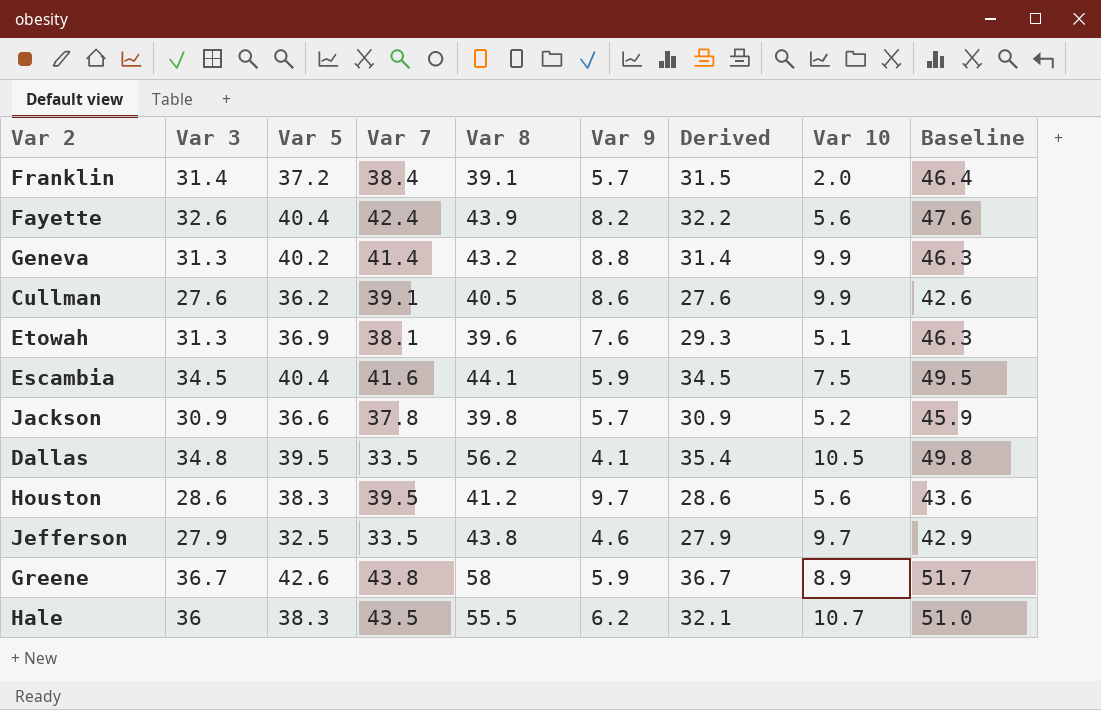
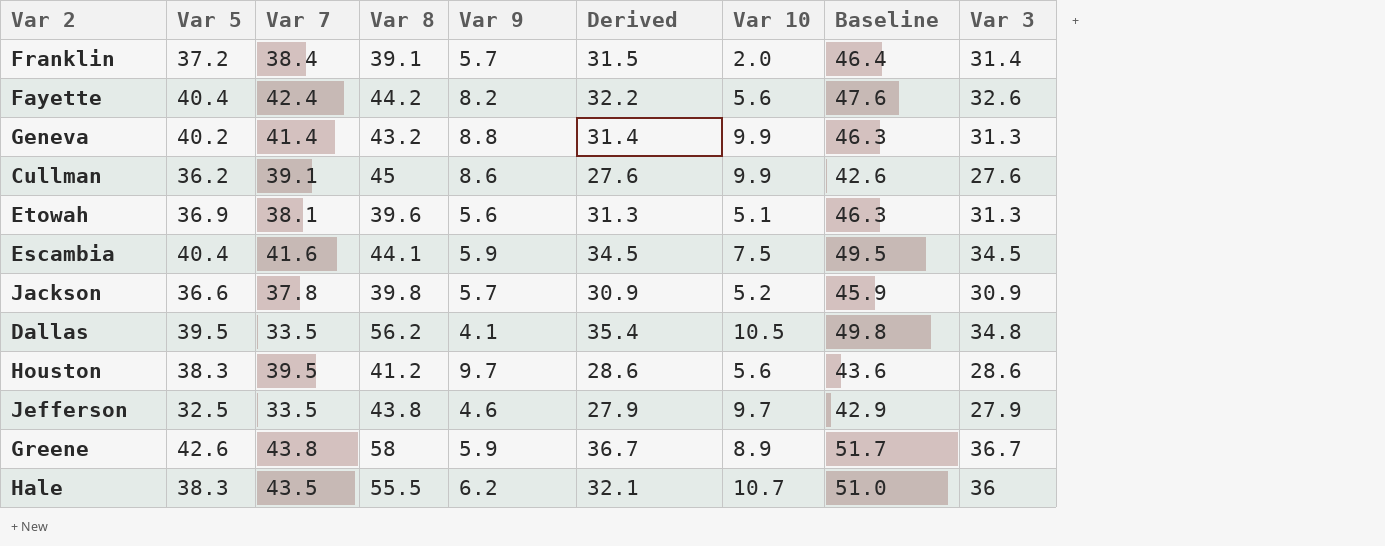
column Var 3 | position: 2 -> 9
Fayette | Var 8: 43.9 -> 44.2
Cullman | Var 8: 40.5 -> 45
Etowah | Var 9: 7.6 -> 5.6
Etowah | Derived: 29.3 -> 31.3

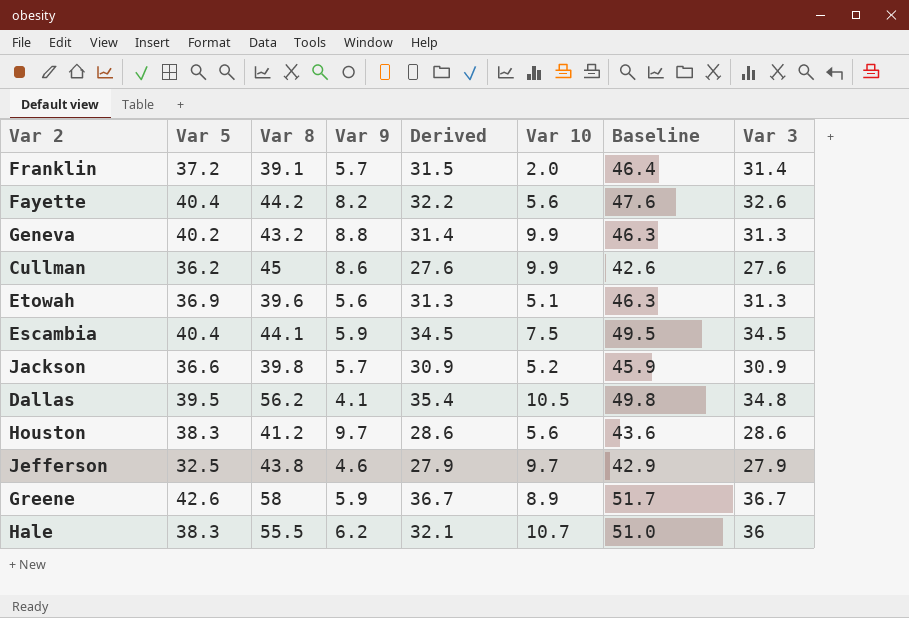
column Var 7 | position: 3 -> none

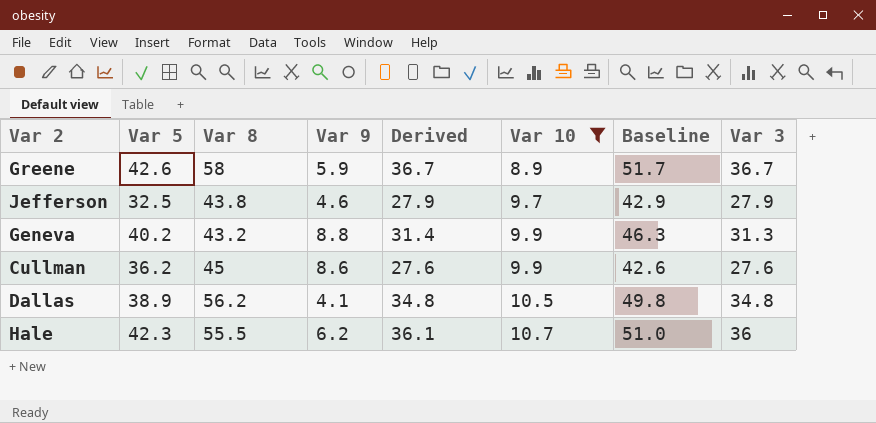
filter: none -> Var 10 >= 8.9
row order: none -> Var 10 ascending
Dallas | Var 5: 39.5 -> 38.9
Dallas | Derived: 35.4 -> 34.8
Hale | Var 5: 38.3 -> 42.3
Hale | Derived: 32.1 -> 36.1

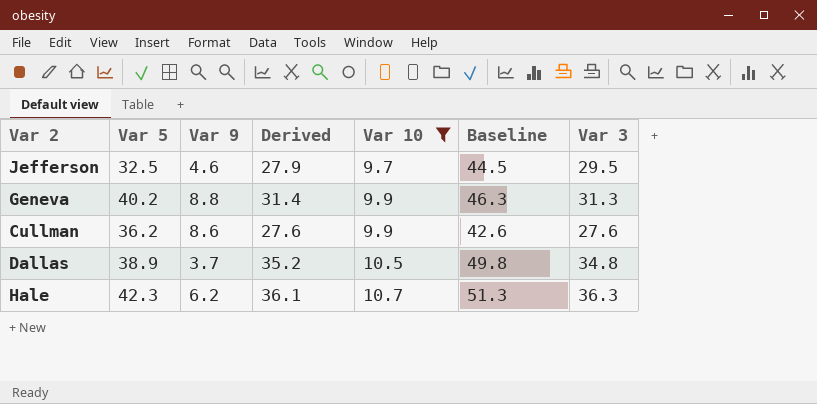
column Var 8 | position: 3 -> none
row Greene: 42.6 | 58 | 5.9 | 36.7 | 8.9 | 51.7 | 36.7 -> none
Jefferson | Baseline: 42.9 -> 44.5
Jefferson | Var 3: 27.9 -> 29.5
Dallas | Var 9: 4.1 -> 3.7
Dallas | Derived: 34.8 -> 35.2
Hale | Baseline: 51.0 -> 51.3
Hale | Var 3: 36 -> 36.3

